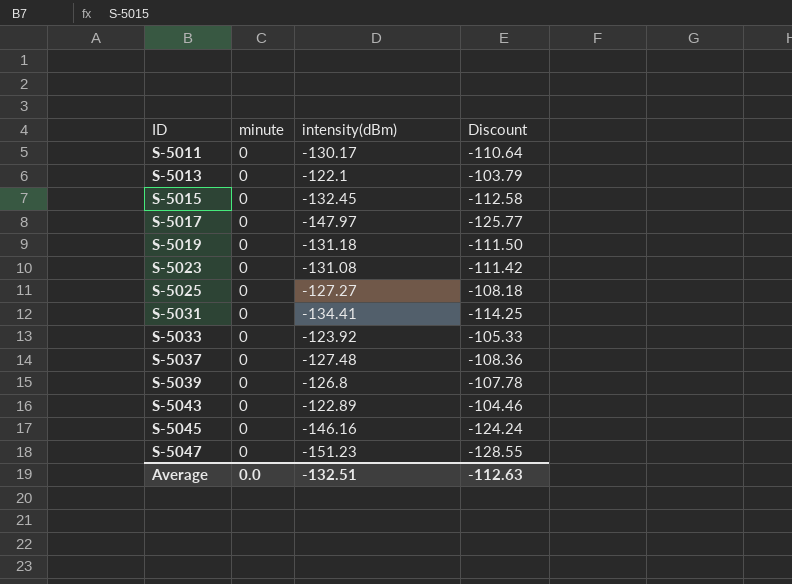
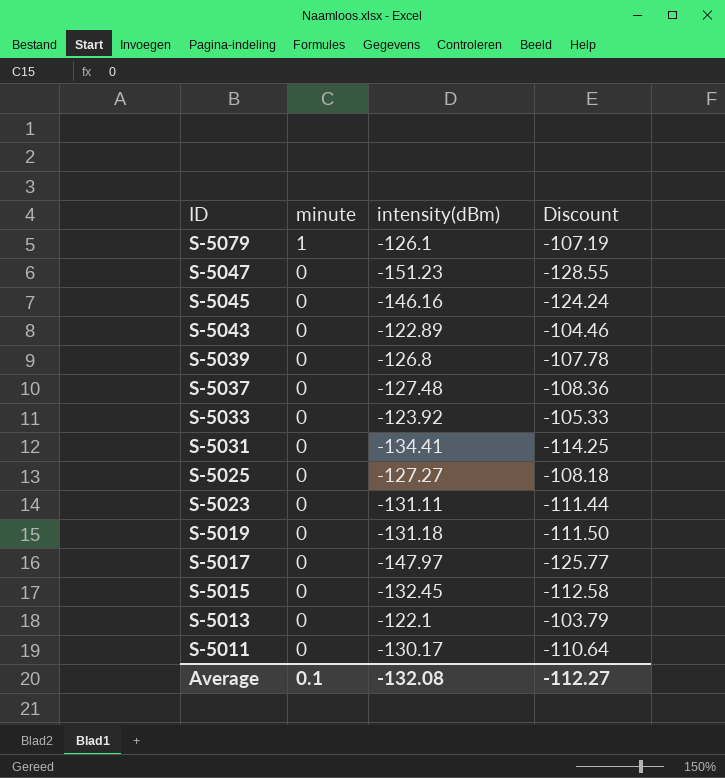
row order: ID ascending -> ID descending
row S-5079: none -> 1 | -126.1 | -107.19
S-5023 | intensity(dBm): -131.08 -> -131.11
S-5023 | Discount: -111.42 -> -111.44
Average | minute: 0.0 -> 0.1
Average | intensity(dBm): -132.51 -> -132.08
Average | Discount: -112.63 -> -112.27

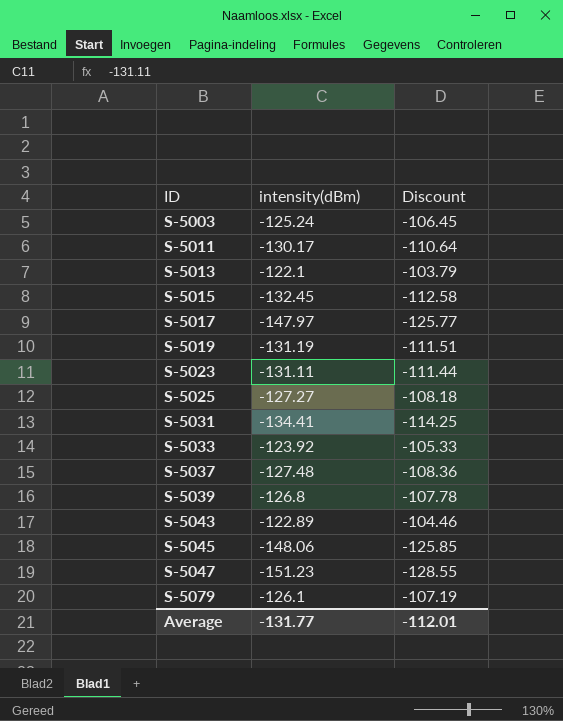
row order: ID descending -> ID ascending
column minute | position: 2 -> none
row S-5003: none -> -125.24 | -106.45
S-5019 | intensity(dBm): -131.18 -> -131.19
S-5019 | Discount: -111.50 -> -111.51
S-5045 | intensity(dBm): -146.16 -> -148.06
S-5045 | Discount: -124.24 -> -125.85
Average | intensity(dBm): -132.08 -> -131.77
Average | Discount: -112.27 -> -112.01

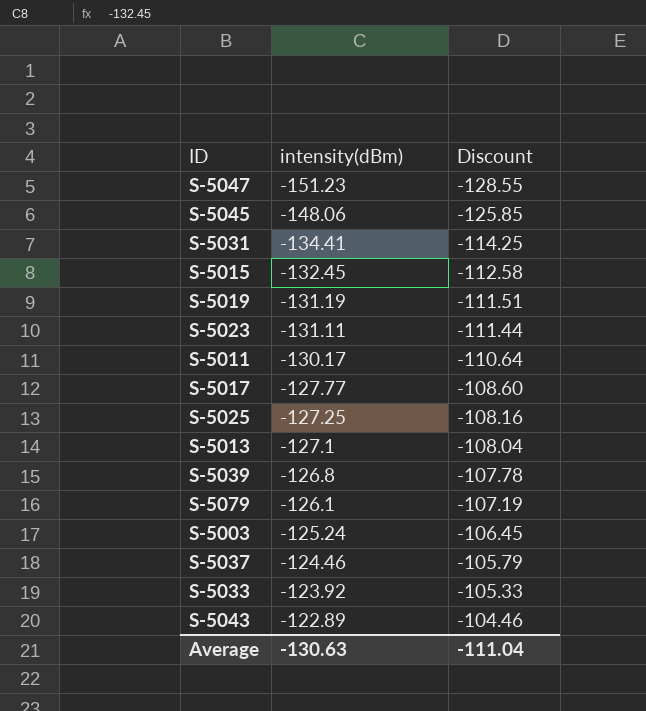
row order: ID ascending -> intensity(dBm) ascending
S-5017 | intensity(dBm): -147.97 -> -127.77
S-5017 | Discount: -125.77 -> -108.60
S-5025 | intensity(dBm): -127.27 -> -127.25
S-5025 | Discount: -108.18 -> -108.16
S-5013 | intensity(dBm): -122.1 -> -127.1
S-5013 | Discount: -103.79 -> -108.04
S-5037 | intensity(dBm): -127.48 -> -124.46
S-5037 | Discount: -108.36 -> -105.79
Average | intensity(dBm): -131.77 -> -130.63
Average | Discount: -112.01 -> -111.04

